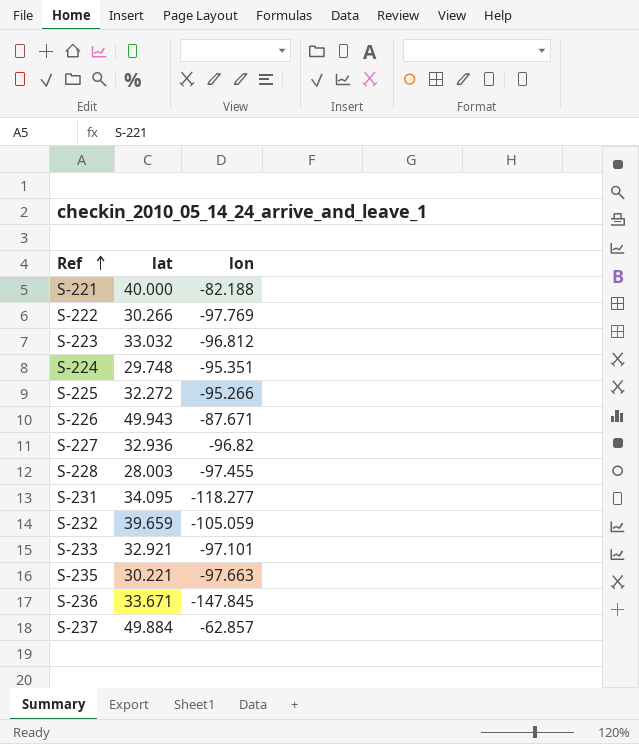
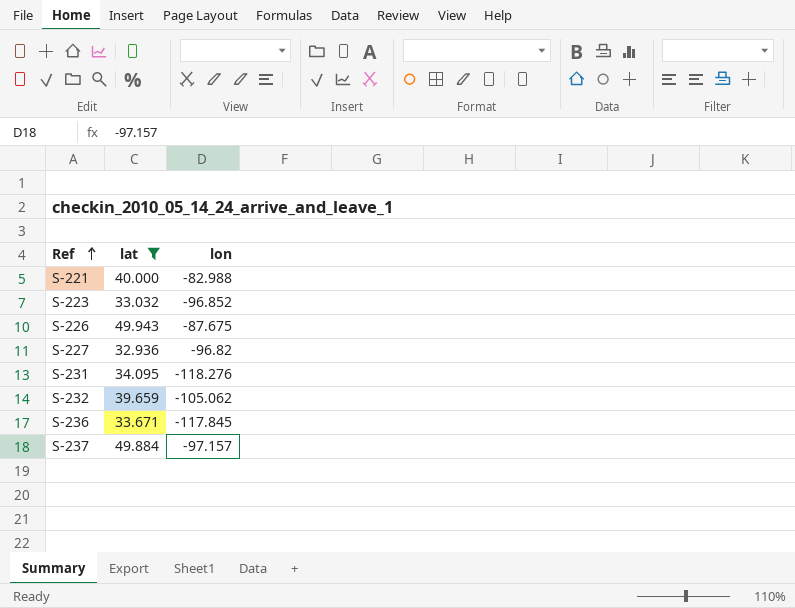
filter: none -> lat >= 32.936
S-221 | lon: -82.188 -> -82.988
S-223 | lon: -96.812 -> -96.852
S-226 | lon: -87.671 -> -87.675
S-231 | lon: -118.277 -> -118.276
S-232 | lon: -105.059 -> -105.062
S-236 | lon: -147.845 -> -117.845
S-237 | lon: -62.857 -> -97.157

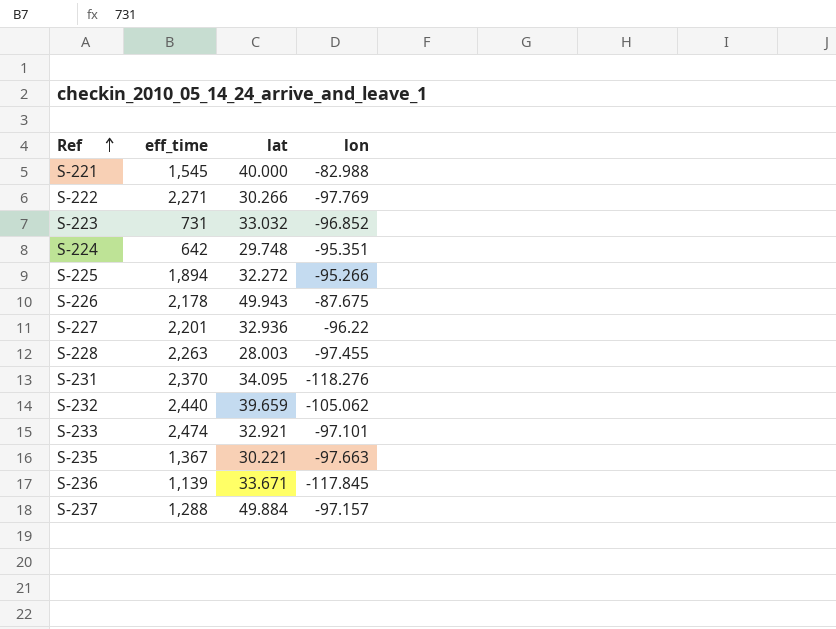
filter: lat >= 32.936 -> none
column eff_time | position: none -> 2
S-227 | lon: -96.82 -> -96.22

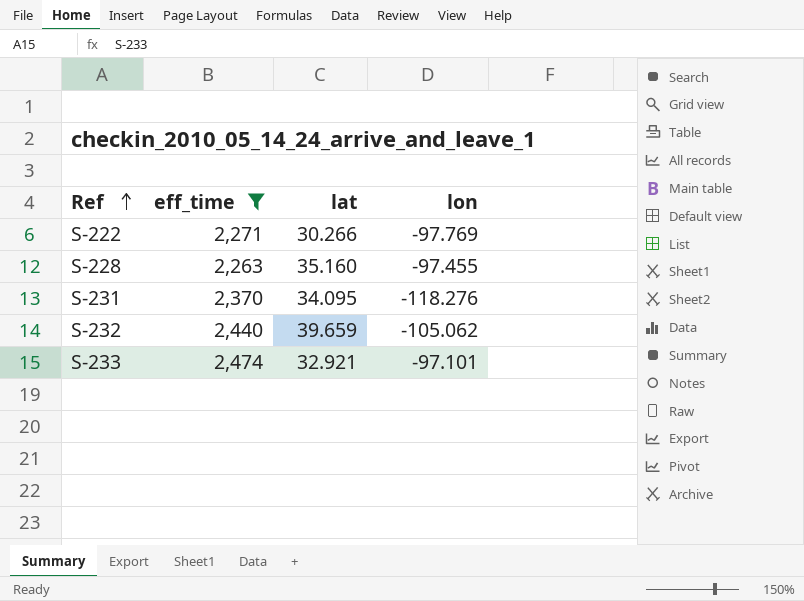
filter: none -> eff_time >= 2,263
S-228 | lat: 28.003 -> 35.160

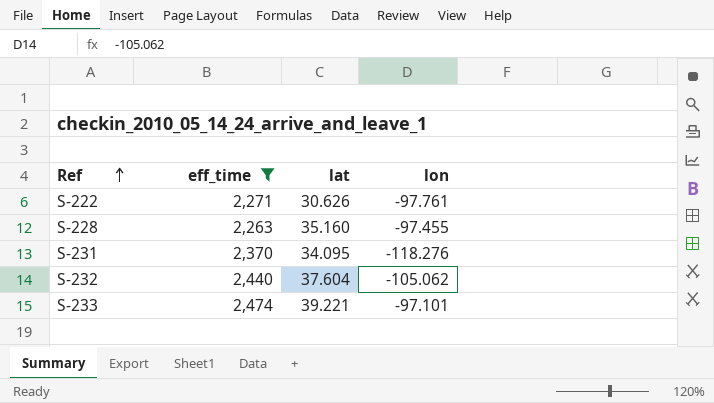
S-222 | lat: 30.266 -> 30.626
S-222 | lon: -97.769 -> -97.761
S-232 | lat: 39.659 -> 37.604
S-233 | lat: 32.921 -> 39.221

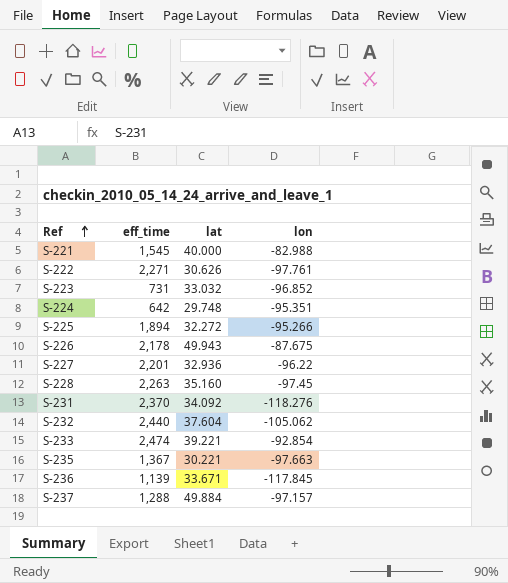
filter: eff_time >= 2,263 -> none
S-228 | lon: -97.455 -> -97.45
S-231 | lat: 34.095 -> 34.092
S-233 | lon: -97.101 -> -92.854

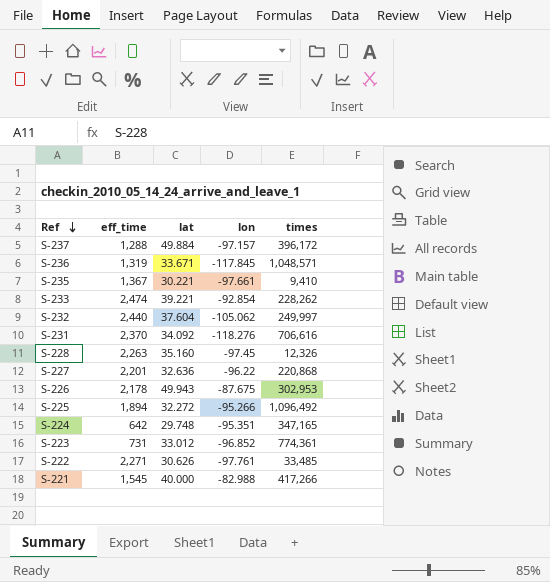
row order: Ref ascending -> Ref descending
column times | position: none -> 5
S-236 | eff_time: 1,139 -> 1,319
S-235 | lon: -97.663 -> -97.661
S-227 | lat: 32.936 -> 32.636
S-223 | lat: 33.032 -> 33.012

